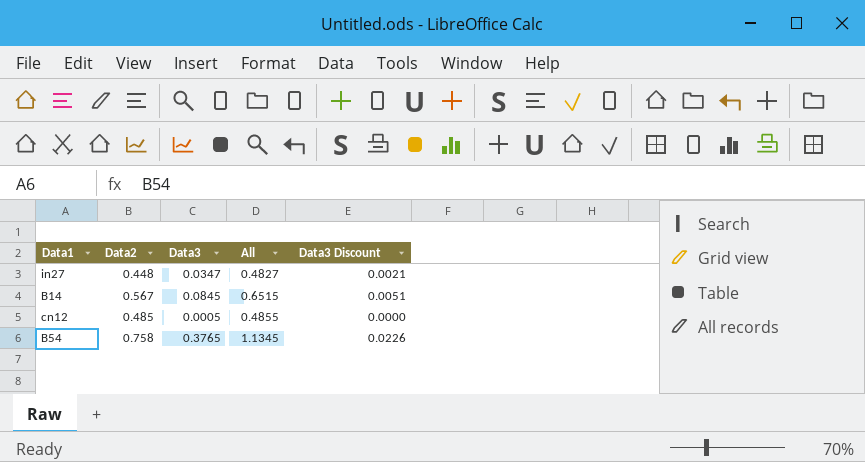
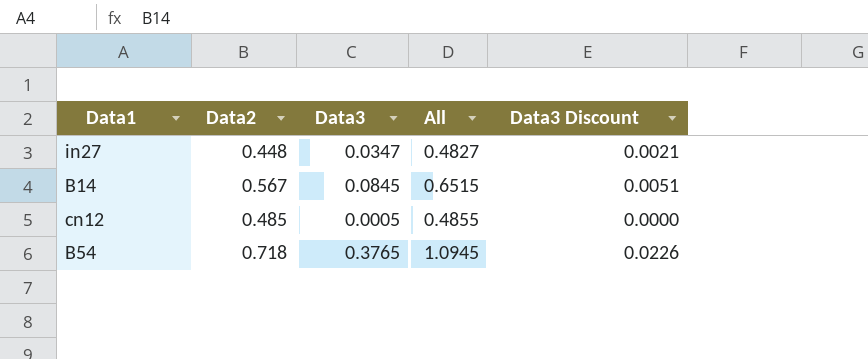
B54 | Data2: 0.758 -> 0.718
B54 | All: 1.1345 -> 1.0945

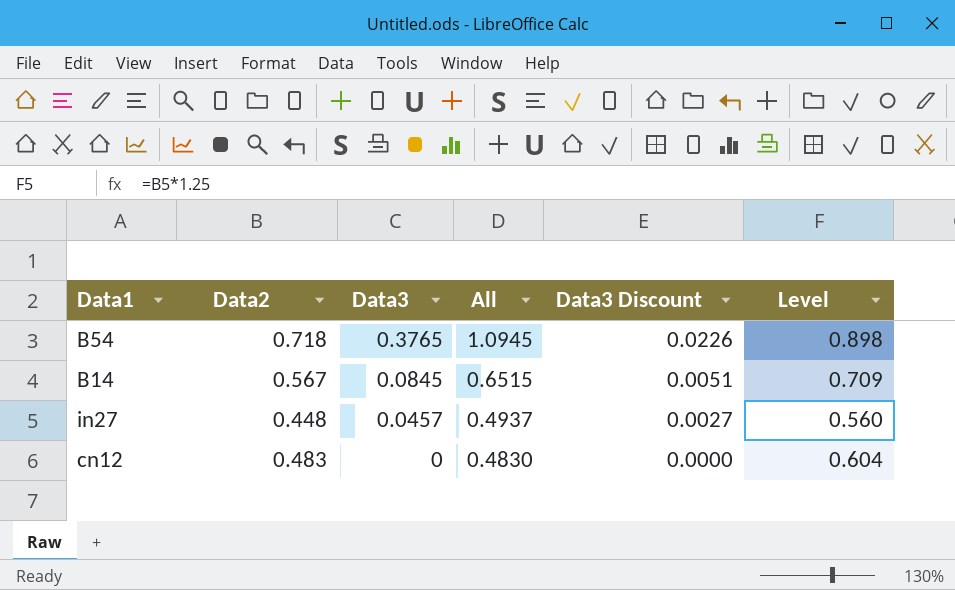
row order: none -> Data3 descending
column Level | formula: none -> [Data2] * 1.25
in27 | Data3: 0.0347 -> 0.0457
in27 | All: 0.4827 -> 0.4937
in27 | Data3 Discount: 0.0021 -> 0.0027
cn12 | Data2: 0.485 -> 0.483
cn12 | Data3: 0.0005 -> 0
cn12 | All: 0.4855 -> 0.4830

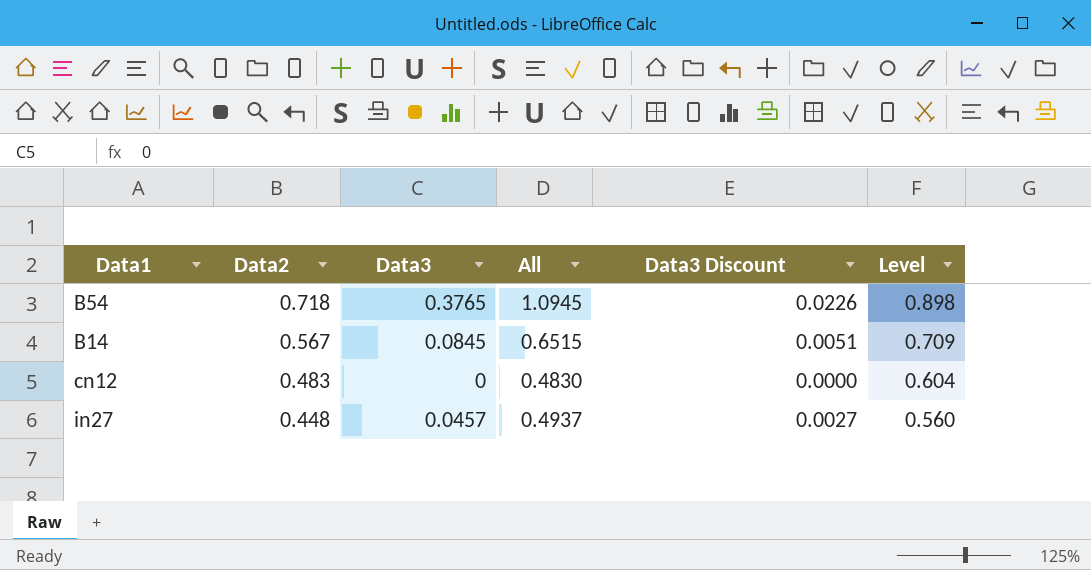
row order: Data3 descending -> Data2 descending

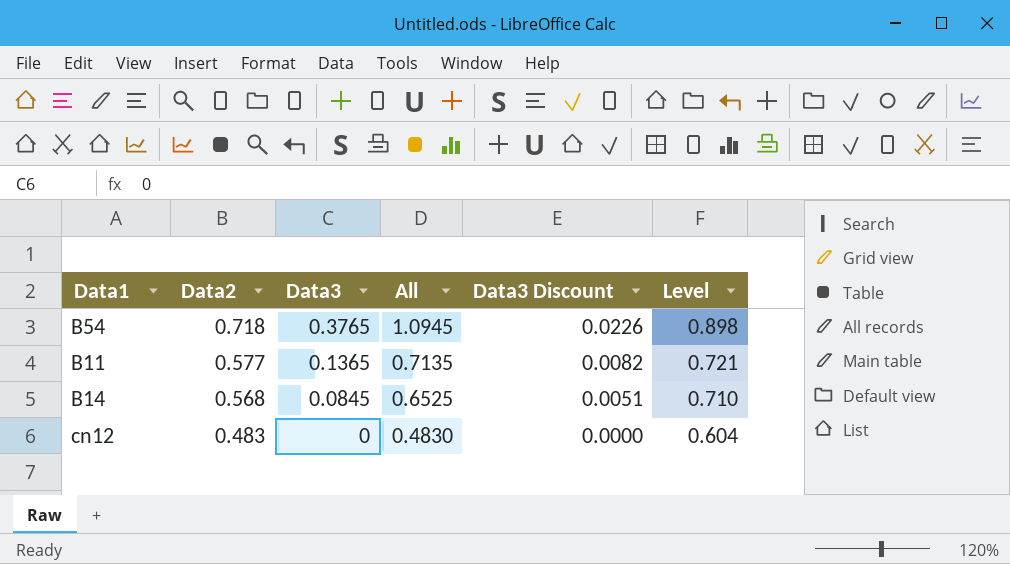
row in27: 0.448 | 0.0457 | 0.4937 | 0.0027 | 0.560 -> none
row B11: none -> 0.577 | 0.1365 | 0.7135 | 0.0082 | 0.721
B14 | Data2: 0.567 -> 0.568
B14 | All: 0.6515 -> 0.6525
B14 | Level: 0.709 -> 0.710

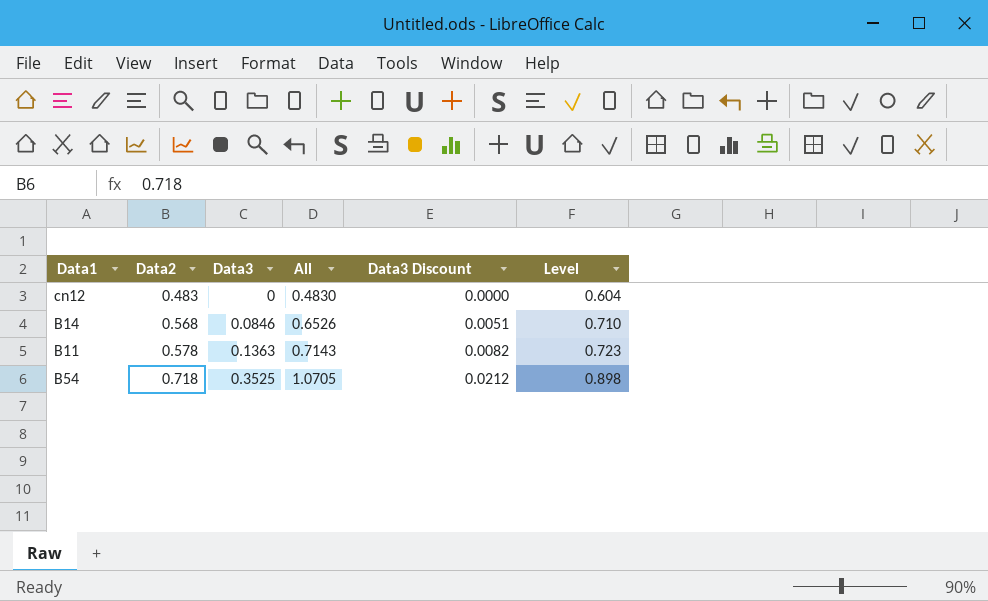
row order: Data2 descending -> Data2 ascending
B14 | Data3: 0.0845 -> 0.0846
B14 | All: 0.6525 -> 0.6526
B11 | Data2: 0.577 -> 0.578
B11 | Data3: 0.1365 -> 0.1363
B11 | All: 0.7135 -> 0.7143
B11 | Level: 0.721 -> 0.723
B54 | Data3: 0.3765 -> 0.3525
B54 | All: 1.0945 -> 1.0705
B54 | Data3 Discount: 0.0226 -> 0.0212

